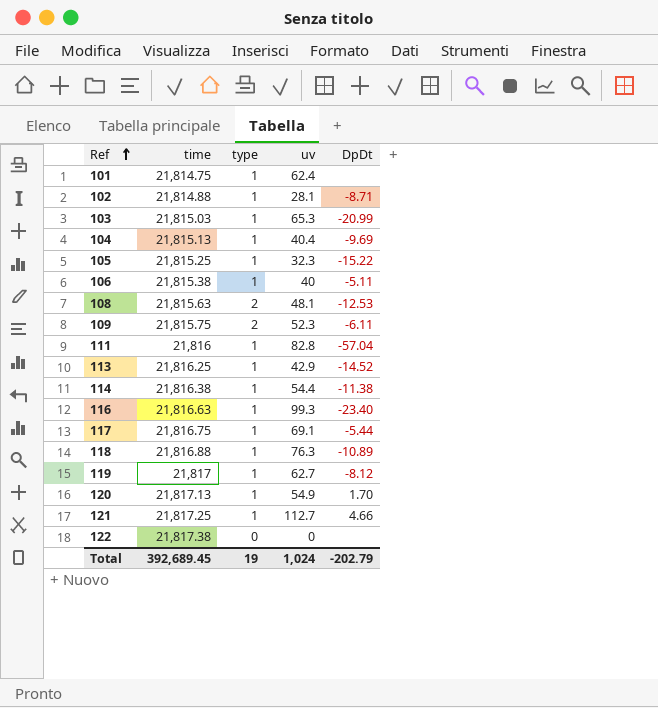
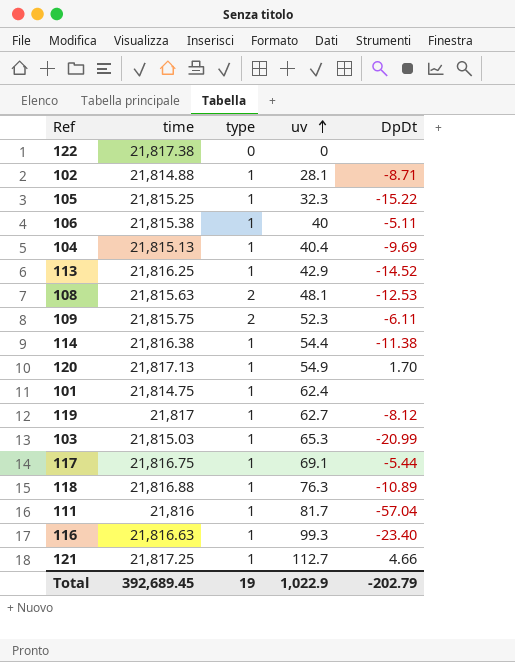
row order: Ref ascending -> uv ascending
111 | uv: 82.8 -> 81.7
Total | uv: 1,024 -> 1,022.9

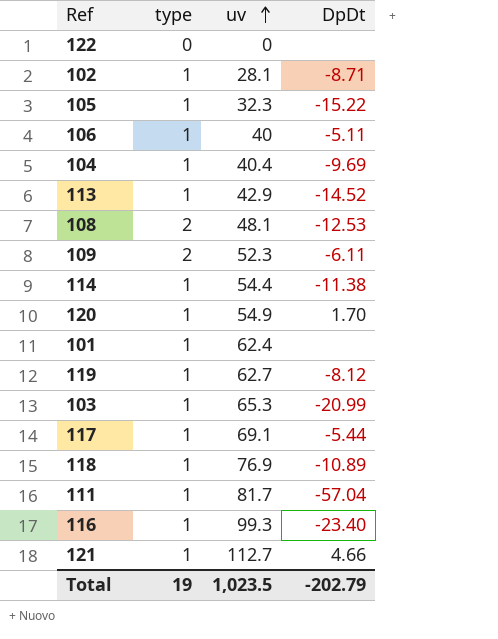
column time | position: 2 -> none
118 | uv: 76.3 -> 76.9
Total | uv: 1,022.9 -> 1,023.5

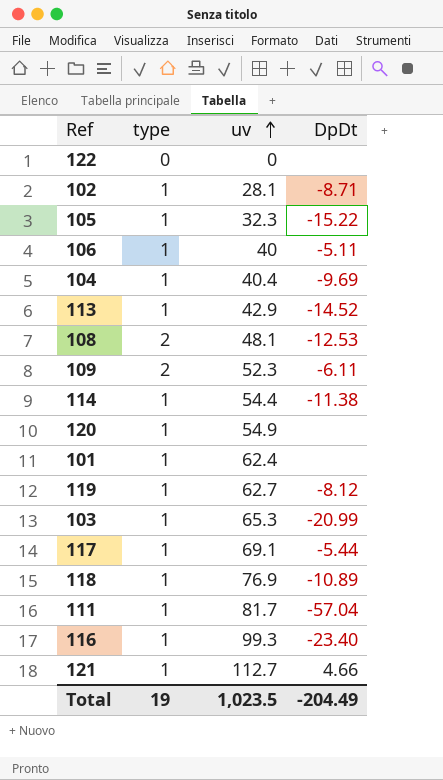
120 | DpDt: 1.70 -> none
Total | DpDt: -202.79 -> -204.49

